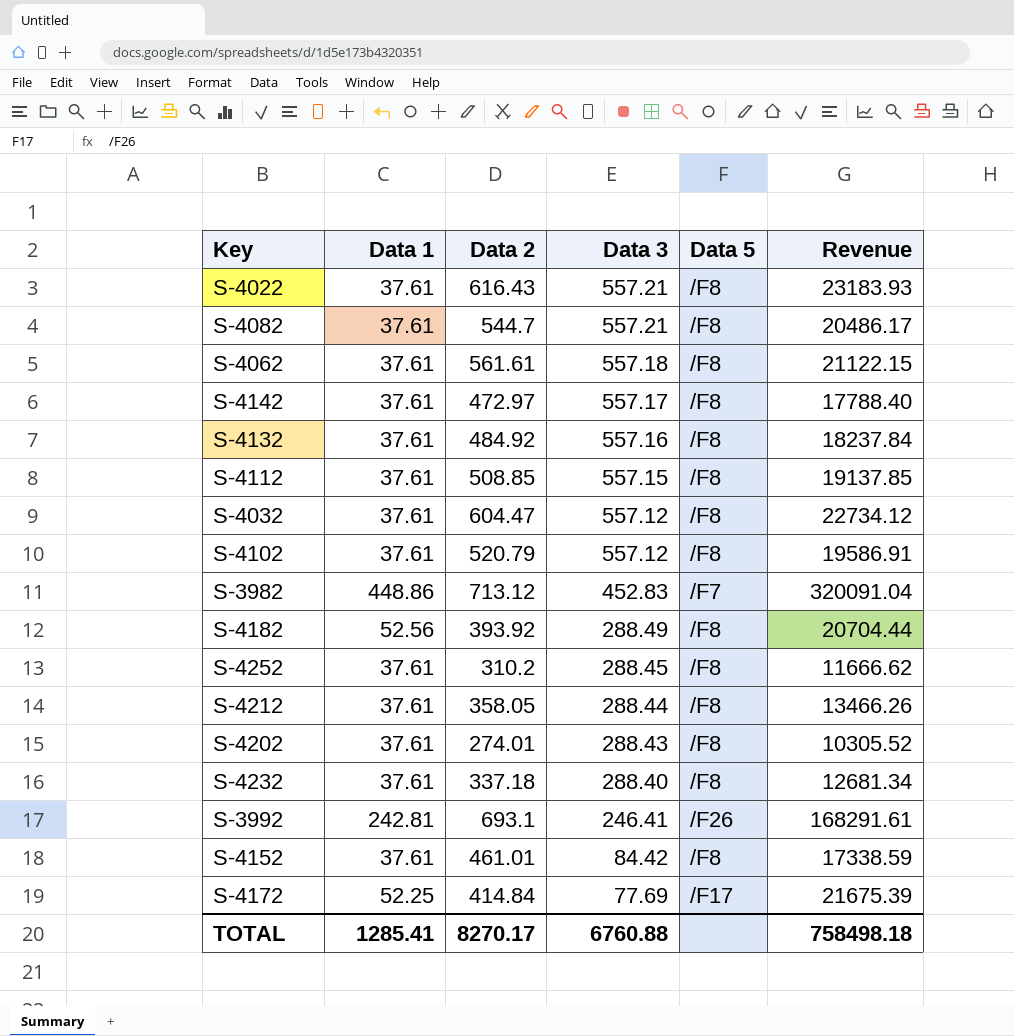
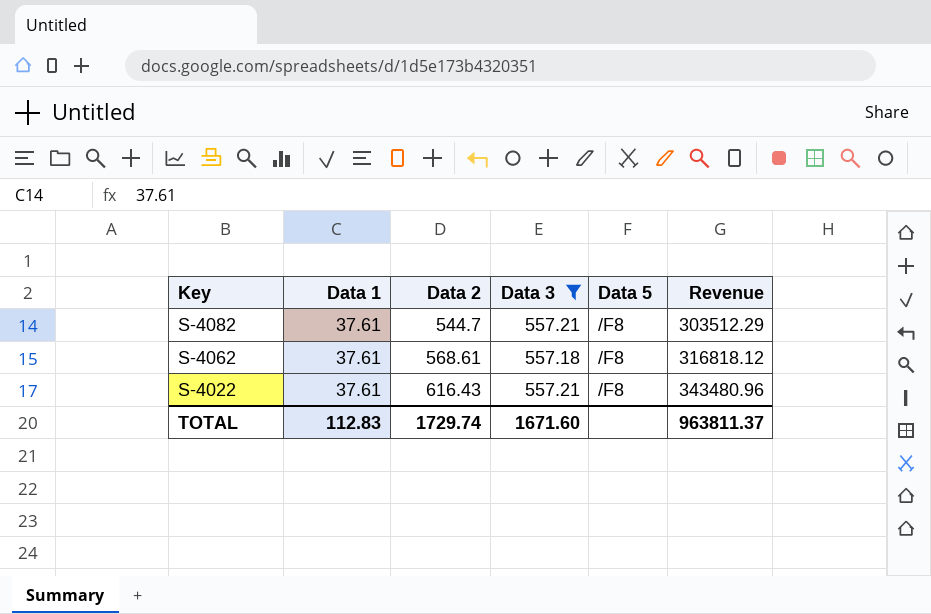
filter: none -> Data 3 >= 557.18
row order: Data 3 descending -> Key descending
column Revenue | formula: [Data 1] * [Data 2] -> [Data 2] * [Data 3]
S-4062 | Data 2: 561.61 -> 568.61
TOTAL | Data 1: 1285.41 -> 112.83
TOTAL | Data 2: 8270.17 -> 1729.74
TOTAL | Data 3: 6760.88 -> 1671.60
TOTAL | Revenue: 758498.18 -> 963811.37

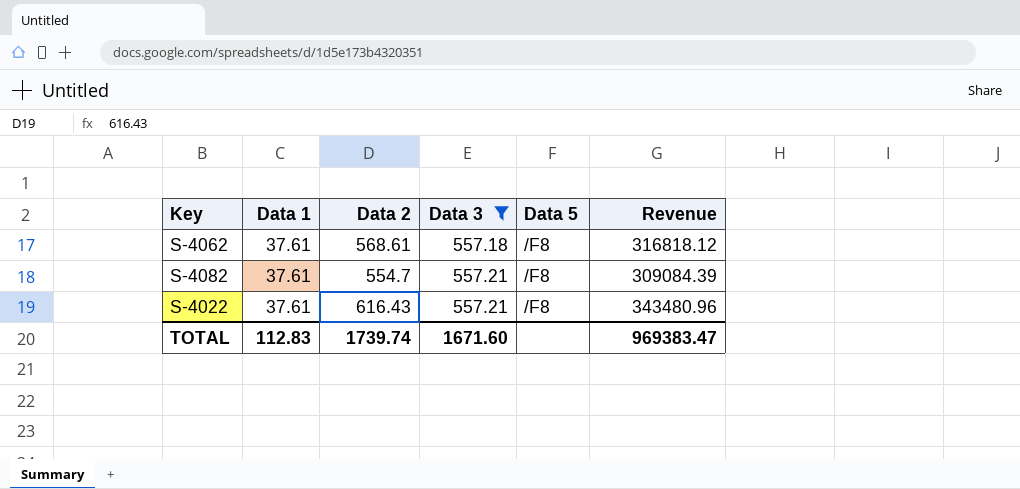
row order: Key descending -> Data 3 ascending
S-4082 | Data 2: 544.7 -> 554.7
S-4082 | Revenue: 303512.29 -> 309084.39
TOTAL | Data 2: 1729.74 -> 1739.74
TOTAL | Revenue: 963811.37 -> 969383.47

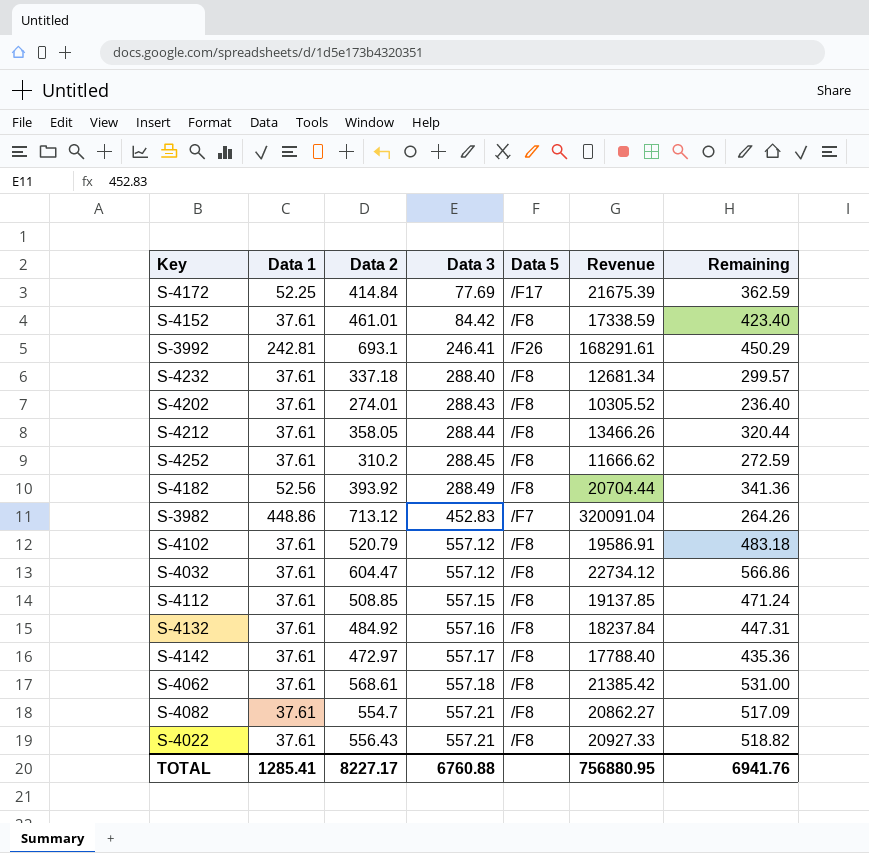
filter: Data 3 >= 557.18 -> none
column Revenue | formula: [Data 2] * [Data 3] -> [Data 1] * [Data 2]
column Remaining | formula: none -> [Data 2] - [Data 1]
S-4022 | Data 2: 616.43 -> 556.43
TOTAL | Data 1: 112.83 -> 1285.41
TOTAL | Data 2: 1739.74 -> 8227.17
TOTAL | Data 3: 1671.60 -> 6760.88
TOTAL | Revenue: 969383.47 -> 756880.95

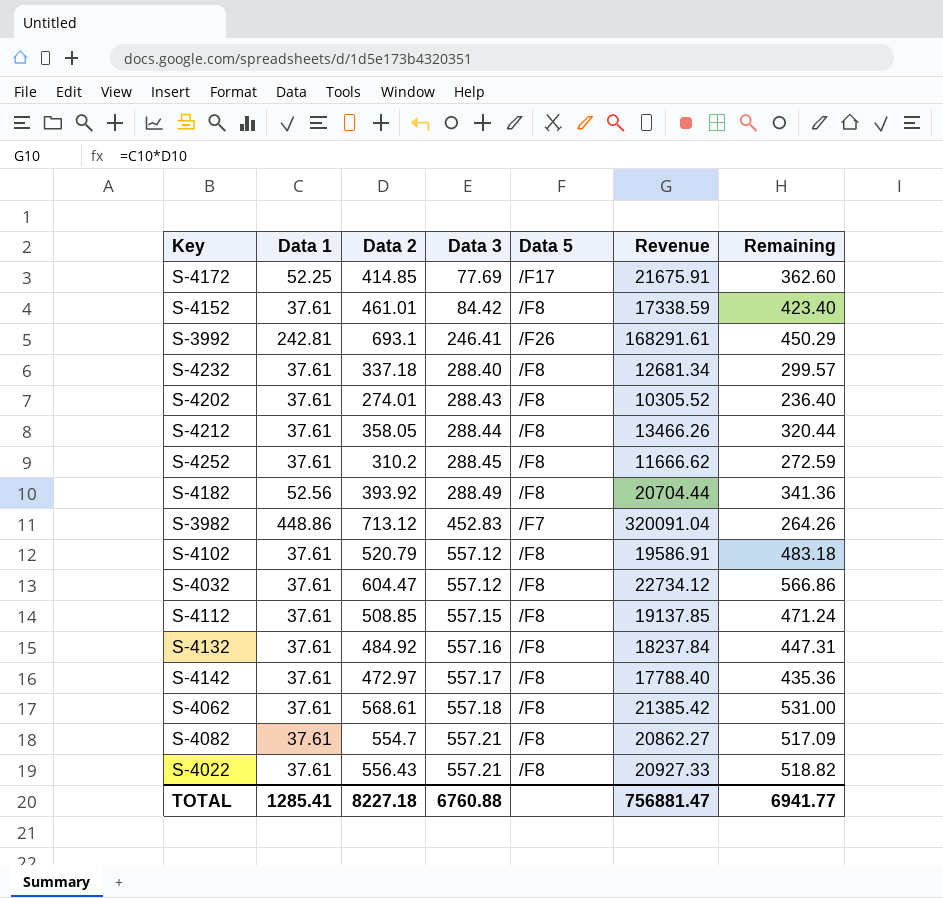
S-4172 | Data 2: 414.84 -> 414.85
S-4172 | Revenue: 21675.39 -> 21675.91
S-4172 | Remaining: 362.59 -> 362.60
TOTAL | Data 2: 8227.17 -> 8227.18
TOTAL | Revenue: 756880.95 -> 756881.47
TOTAL | Remaining: 6941.76 -> 6941.77

